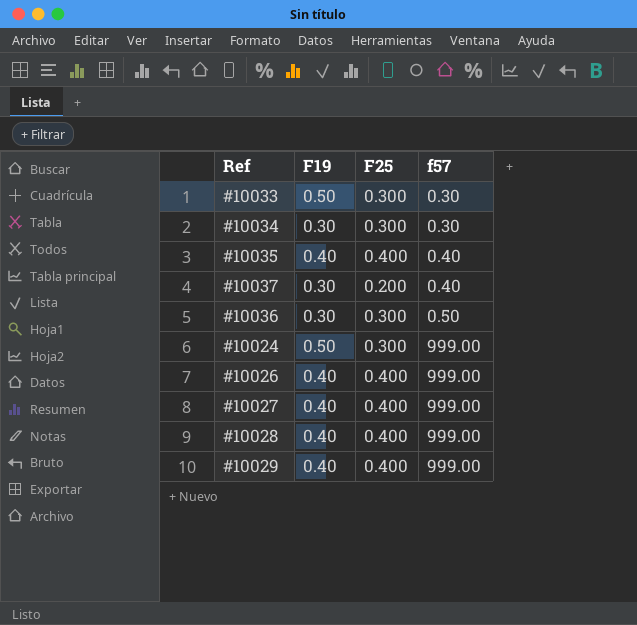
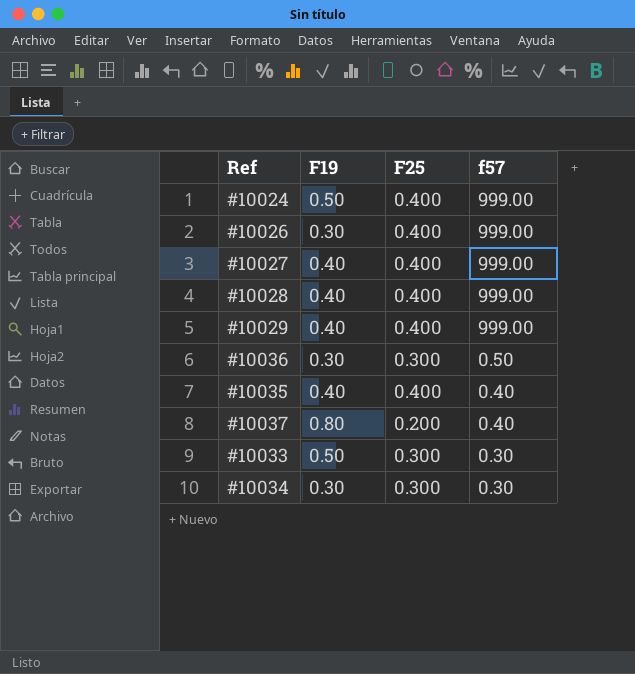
row order: f57 ascending -> f57 descending
#10024 | F25: 0.300 -> 0.400
#10026 | F19: 0.40 -> 0.30
#10037 | F19: 0.30 -> 0.80

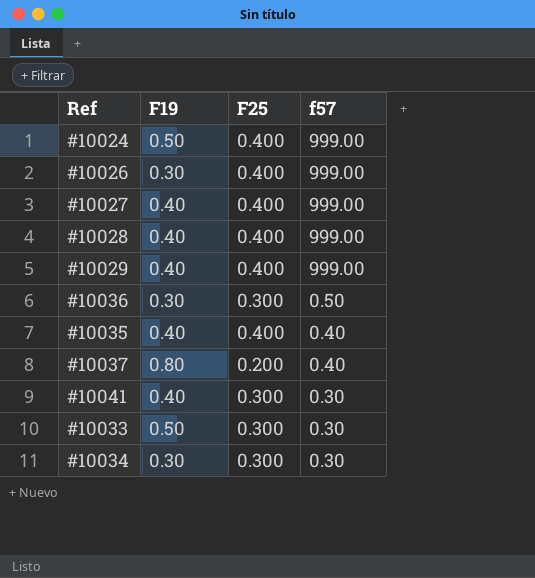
row #10041: none -> 0.40 | 0.300 | 0.30

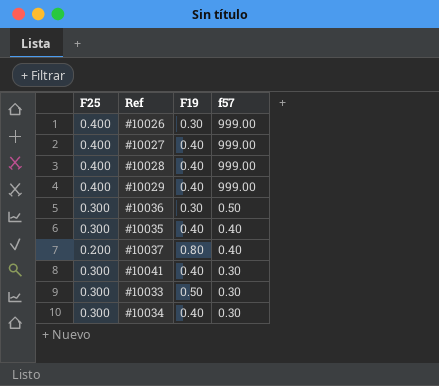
column F25 | position: 3 -> 1
row #10024: 0.50 | 0.400 | 999.00 -> none
#10035 | F25: 0.400 -> 0.300
#10034 | F19: 0.30 -> 0.40

